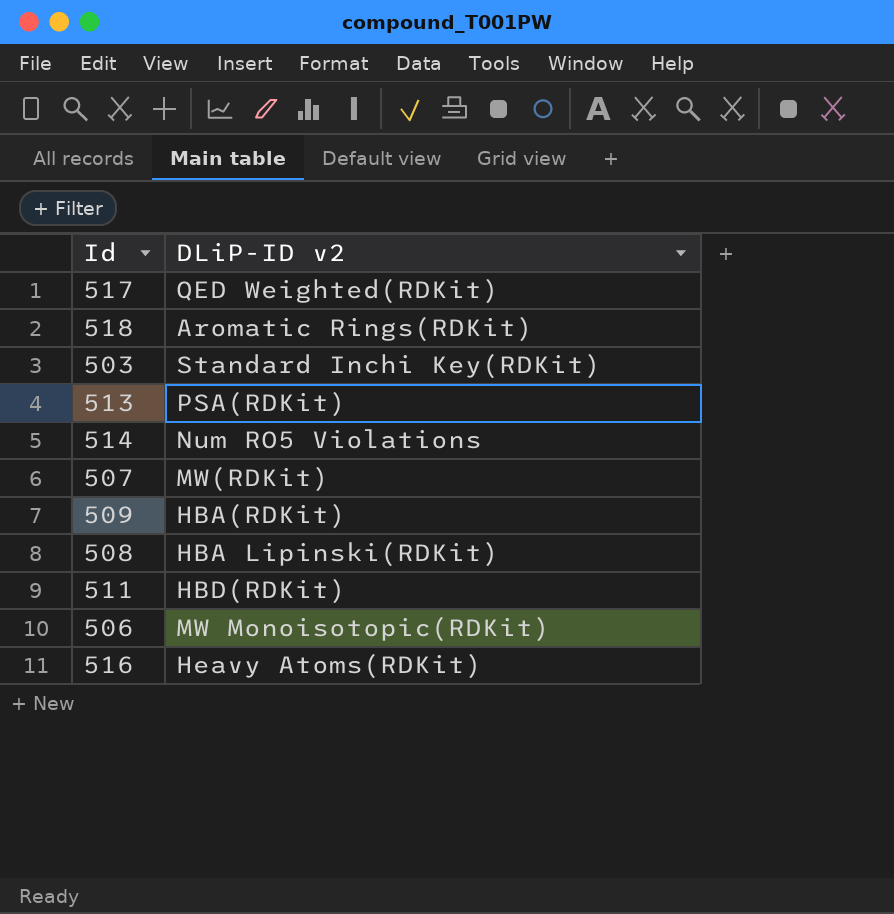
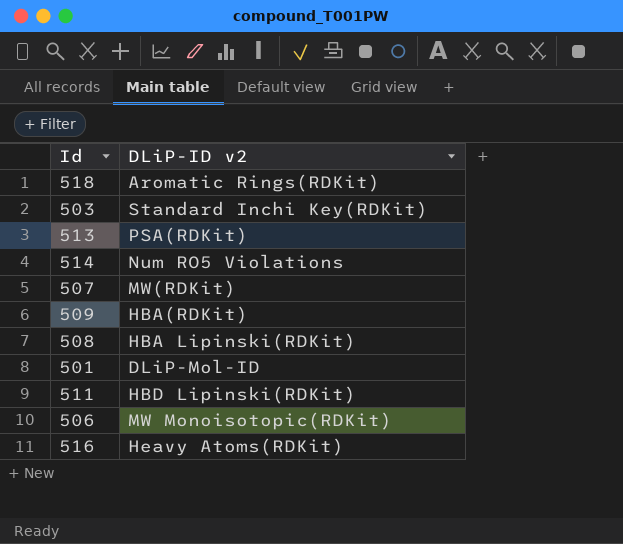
row 517: QED Weighted(RDKit) -> none
row 501: none -> DLiP-Mol-ID
511 | DLiP-ID v2: HBD(RDKit) -> HBD Lipinski(RDKit)

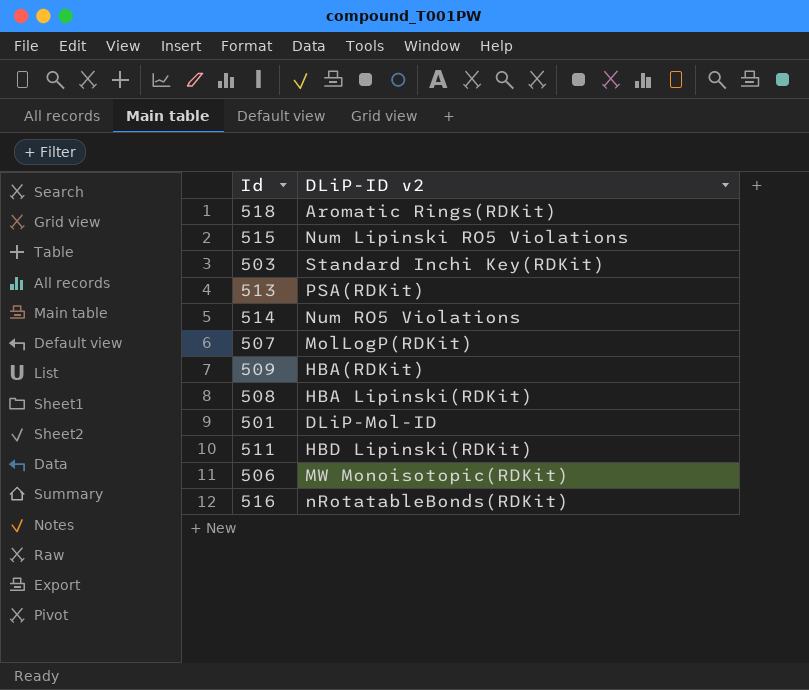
row 515: none -> Num Lipinski RO5 Violations
507 | DLiP-ID v2: MW(RDKit) -> MolLogP(RDKit)
516 | DLiP-ID v2: Heavy Atoms(RDKit) -> nRotatableBonds(RDKit)

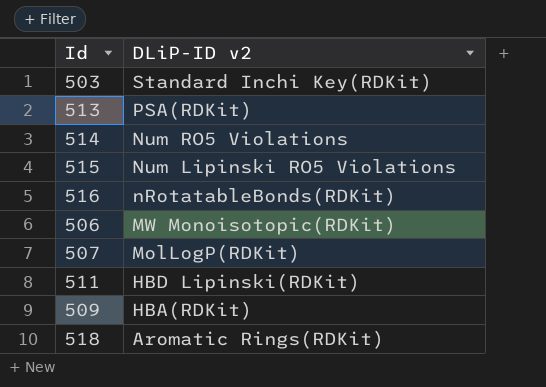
row order: none -> DLiP-ID v2 descending
row 508: HBA Lipinski(RDKit) -> none
row 501: DLiP-Mol-ID -> none

